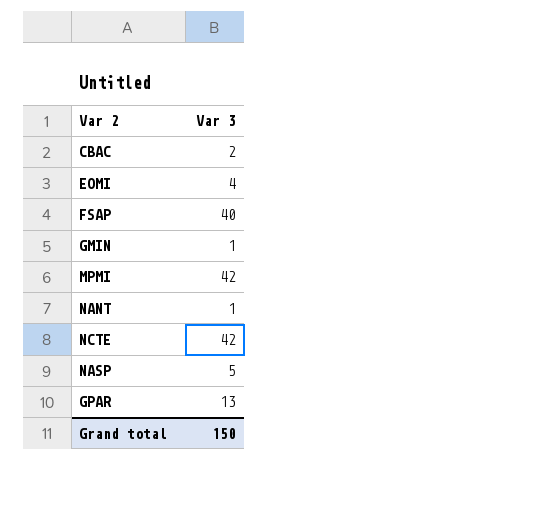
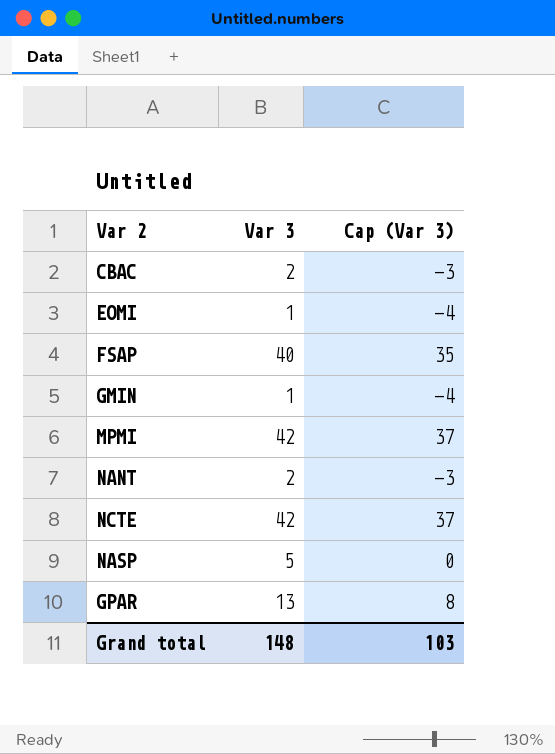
column Cap (Var 3) | formula: none -> [Var 3] - 5
EOMI | Var 3: 4 -> 1
NANT | Var 3: 1 -> 2
Grand total | Var 3: 150 -> 148

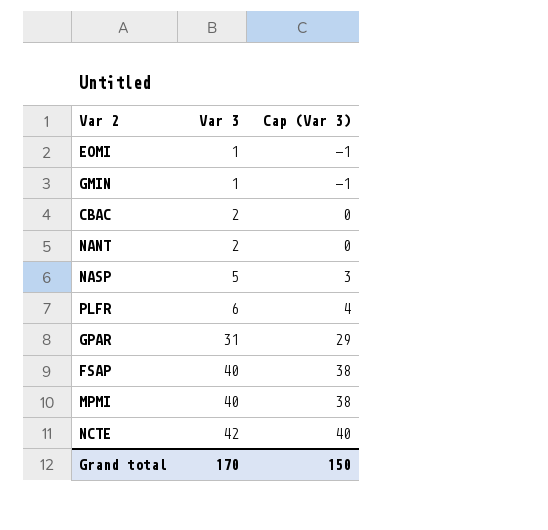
row order: none -> Var 3 ascending
column Cap (Var 3) | formula: [Var 3] - 5 -> [Var 3] - 2
row PLFR: none -> 6 | 4
GPAR | Var 3: 13 -> 31
MPMI | Var 3: 42 -> 40
Grand total | Var 3: 148 -> 170
Grand total | Cap (Var 3): 103 -> 150

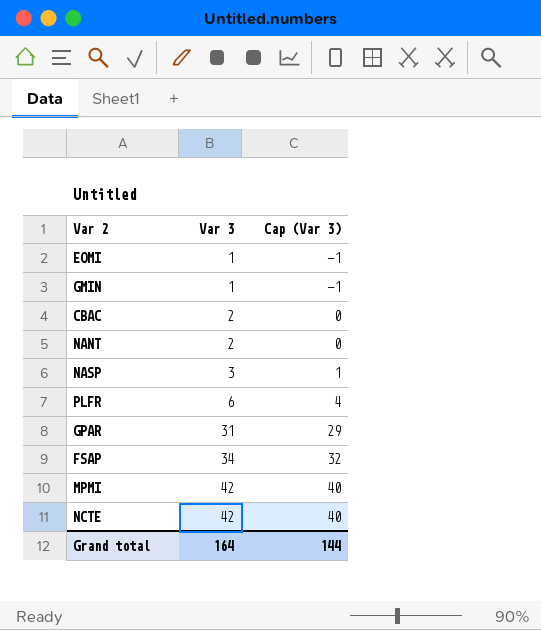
NASP | Var 3: 5 -> 3
NASP | Cap (Var 3): 3 -> 1
FSAP | Var 3: 40 -> 34
FSAP | Cap (Var 3): 38 -> 32
MPMI | Var 3: 40 -> 42
MPMI | Cap (Var 3): 38 -> 40
Grand total | Var 3: 170 -> 164
Grand total | Cap (Var 3): 150 -> 144

